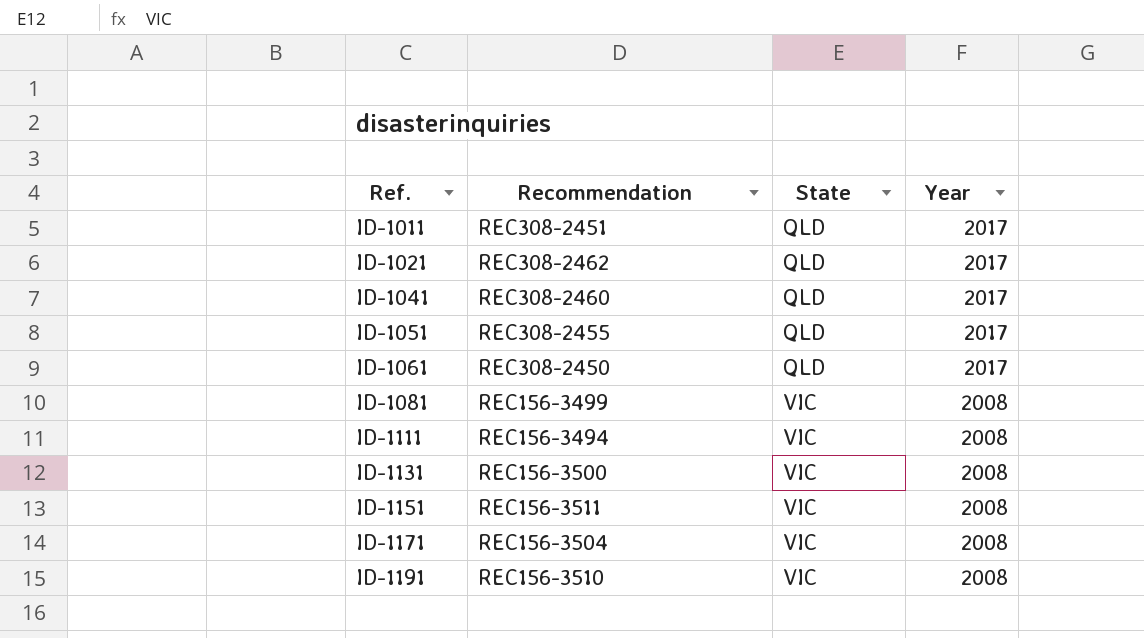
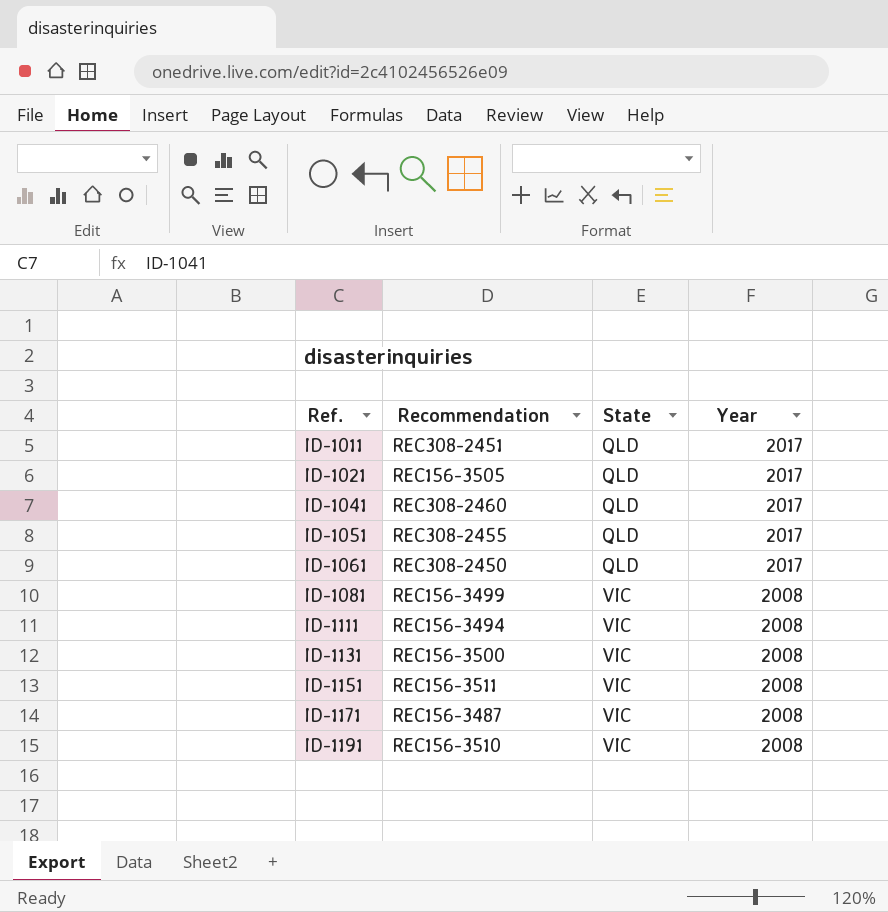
ID-1021 | Recommendation: REC308-2462 -> REC156-3505
ID-1171 | Recommendation: REC156-3504 -> REC156-3487

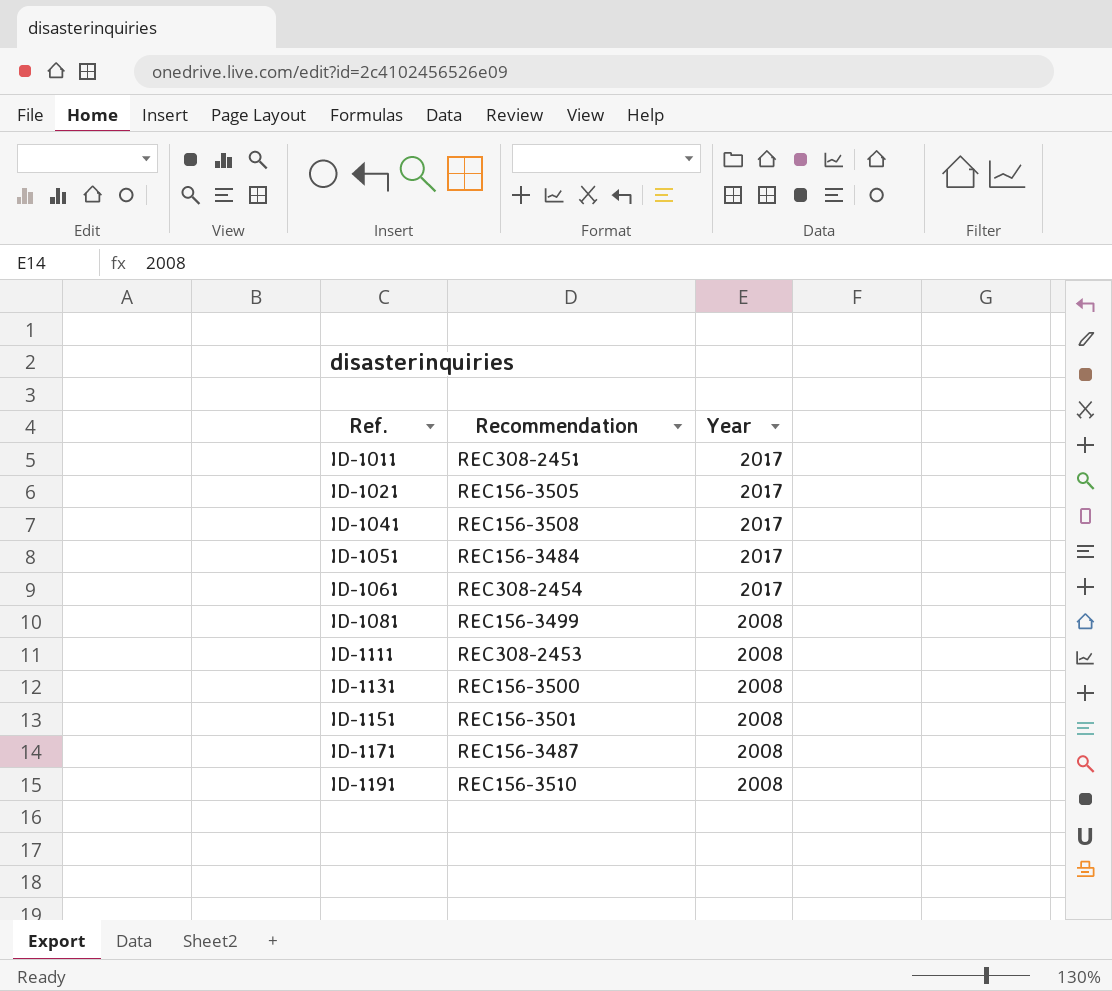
column State | position: 3 -> none
ID-1041 | Recommendation: REC308-2460 -> REC156-3508
ID-1051 | Recommendation: REC308-2455 -> REC156-3484
ID-1061 | Recommendation: REC308-2450 -> REC308-2454
ID-1111 | Recommendation: REC156-3494 -> REC308-2453
ID-1151 | Recommendation: REC156-3511 -> REC156-3501

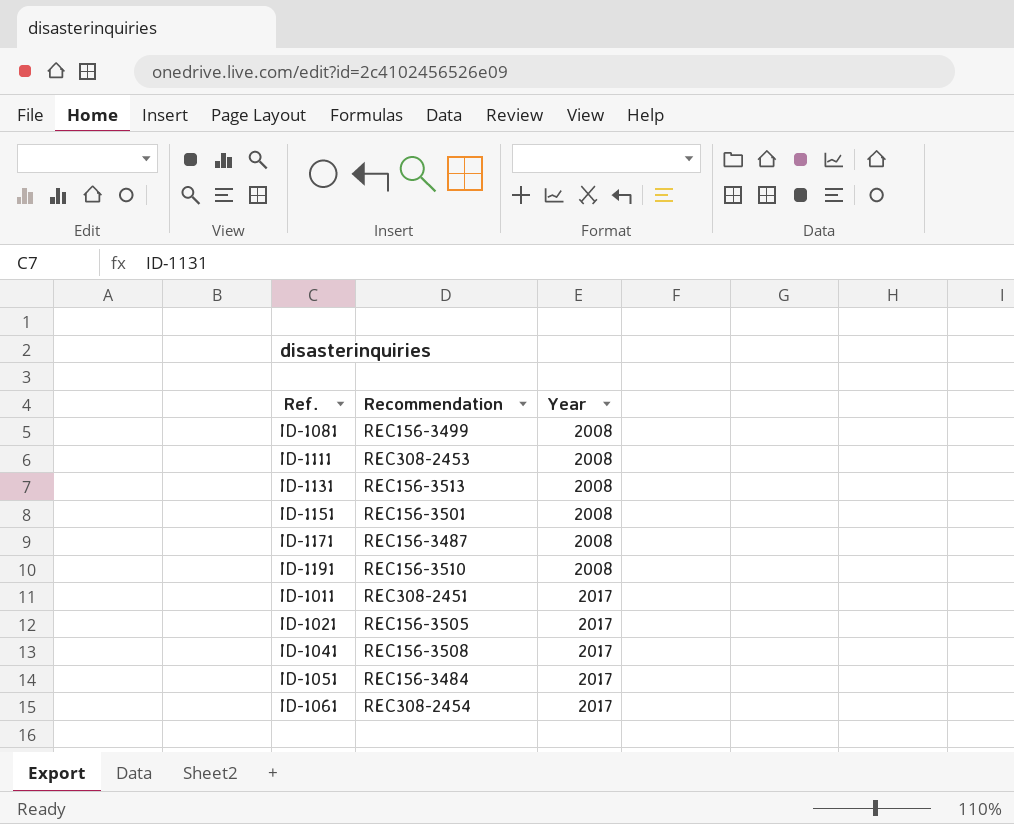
row order: Ref. ascending -> Year ascending
ID-1131 | Recommendation: REC156-3500 -> REC156-3513

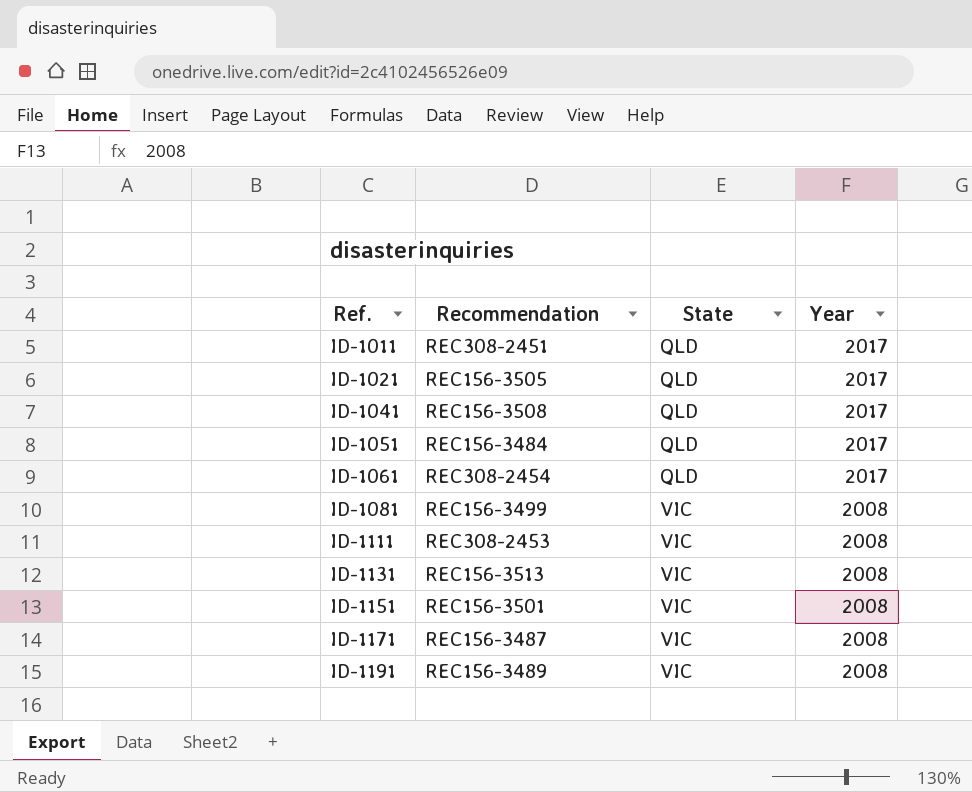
row order: Year ascending -> Ref. ascending
column State | position: none -> 3
ID-1191 | Recommendation: REC156-3510 -> REC156-3489

